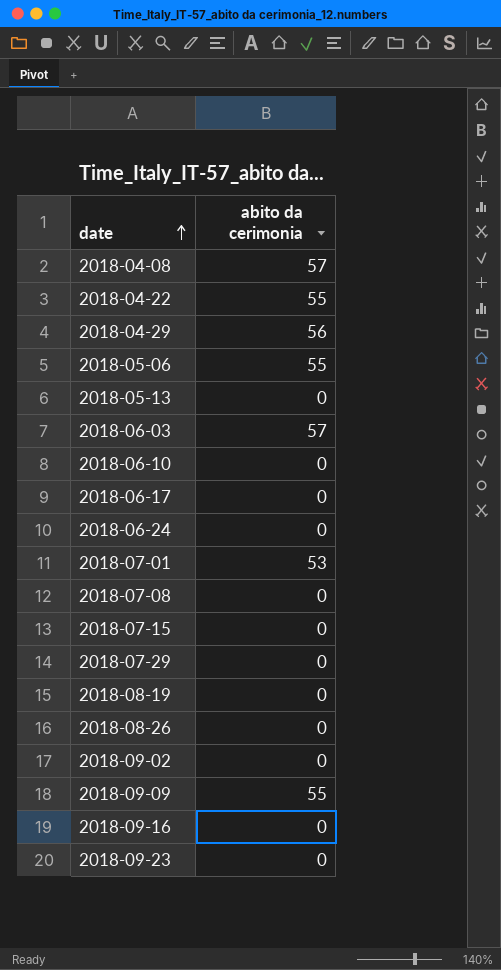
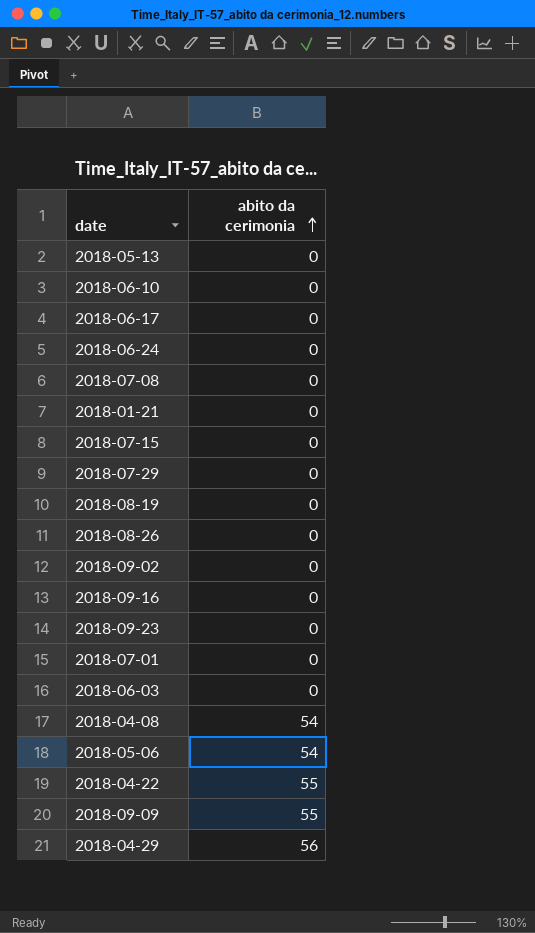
row order: date ascending -> abito da cerimonia ascending
row 2018-01-21: none -> 0
2018-07-01 | abito da cerimonia: 53 -> 0
2018-06-03 | abito da cerimonia: 57 -> 0
2018-04-08 | abito da cerimonia: 57 -> 54
2018-05-06 | abito da cerimonia: 55 -> 54

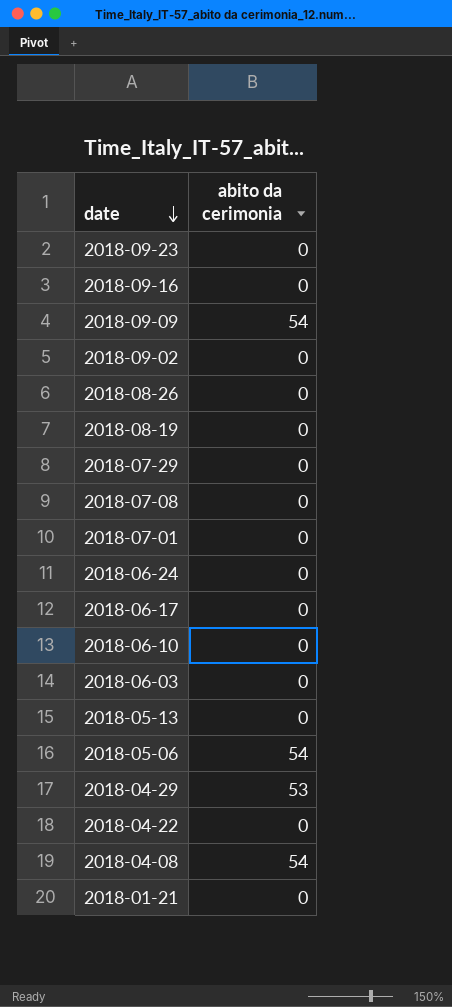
row order: abito da cerimonia ascending -> date descending
row 2018-07-15: 0 -> none
2018-09-09 | abito da cerimonia: 55 -> 54
2018-04-29 | abito da cerimonia: 56 -> 53
2018-04-22 | abito da cerimonia: 55 -> 0

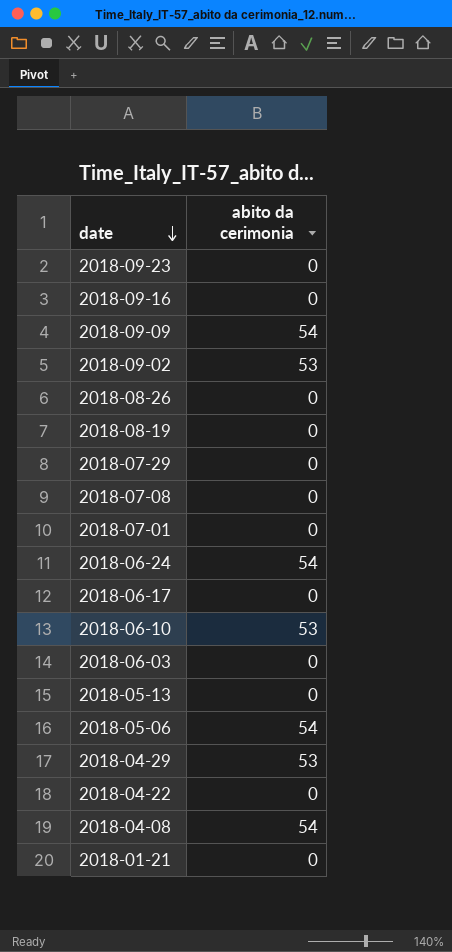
2018-09-02 | abito da cerimonia: 0 -> 53
2018-06-24 | abito da cerimonia: 0 -> 54
2018-06-10 | abito da cerimonia: 0 -> 53

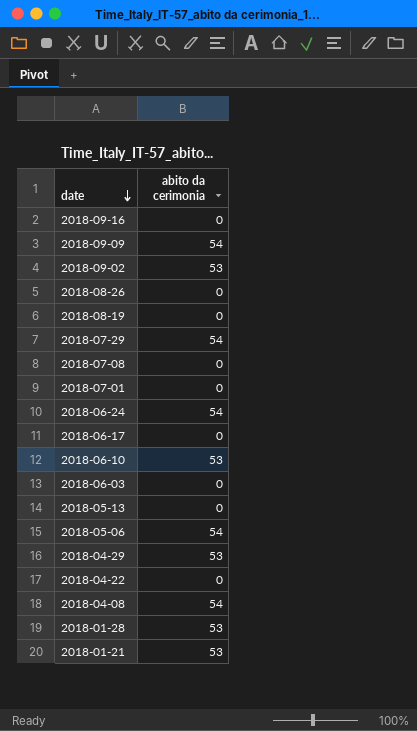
row 2018-09-23: 0 -> none
2018-07-29 | abito da cerimonia: 0 -> 54
row 2018-01-28: none -> 53
2018-01-21 | abito da cerimonia: 0 -> 53

